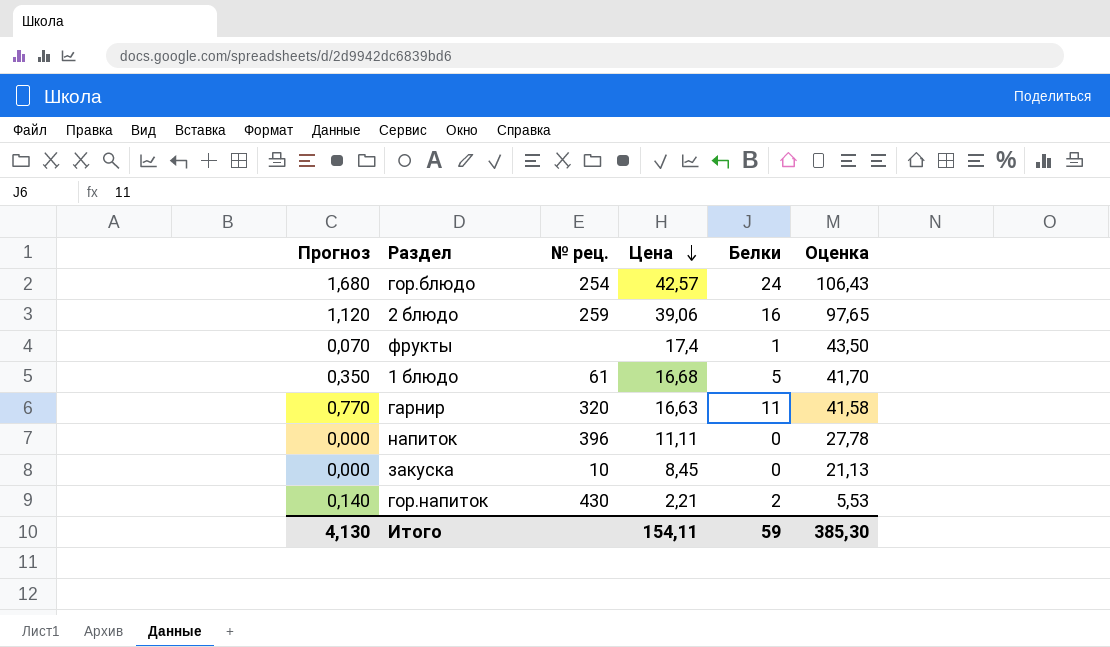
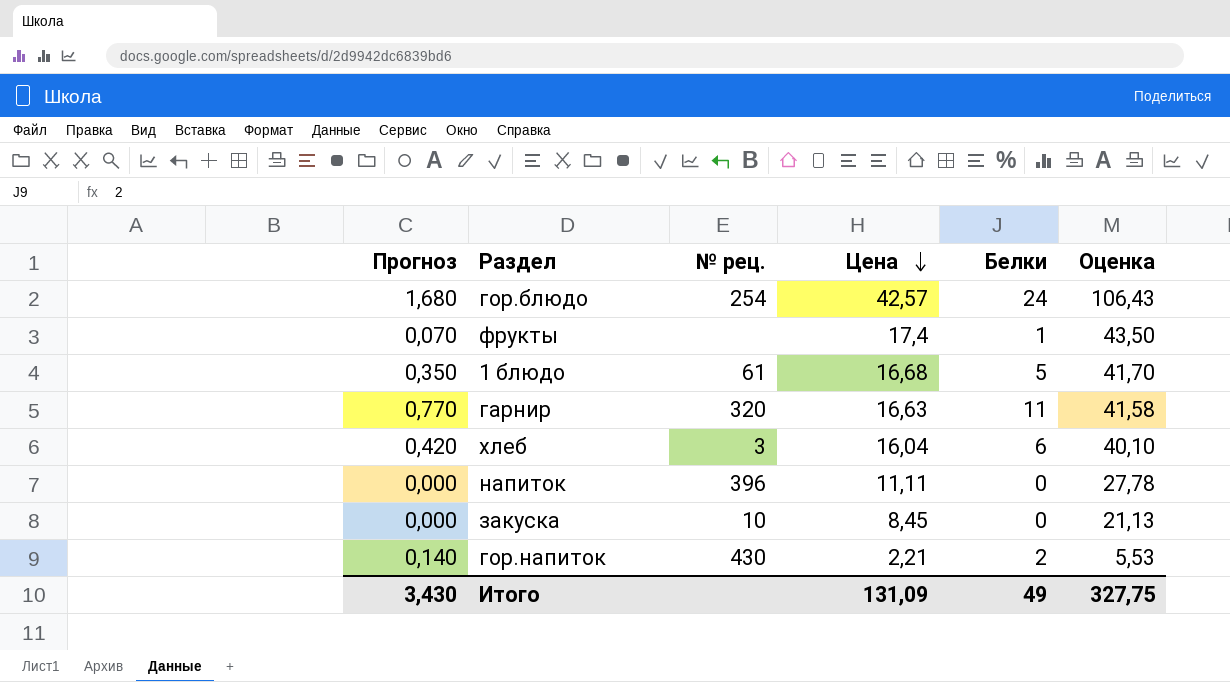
row 2 блюдо: 1,120 | 259 | 39,06 | 16 | 97,65 -> none
row хлеб: none -> 0,420 | 3 | 16,04 | 6 | 40,10
Итого | Прогноз: 4,130 -> 3,430
Итого | Цена: 154,11 -> 131,09
Итого | Белки: 59 -> 49
Итого | Оценка: 385,30 -> 327,75

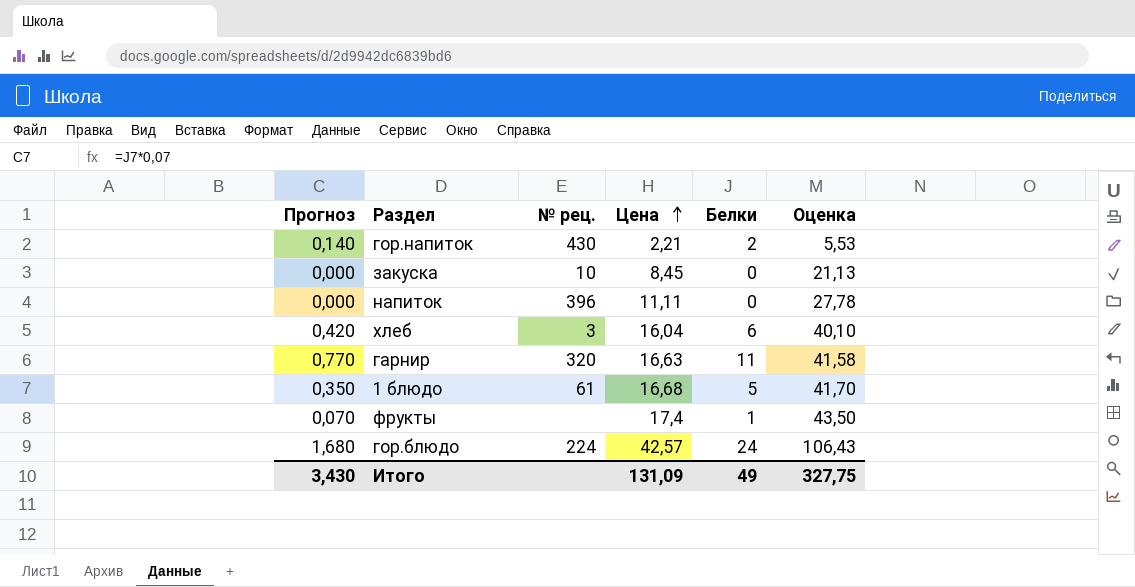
row order: Цена descending -> Цена ascending
гор.блюдо | № рец.: 254 -> 224

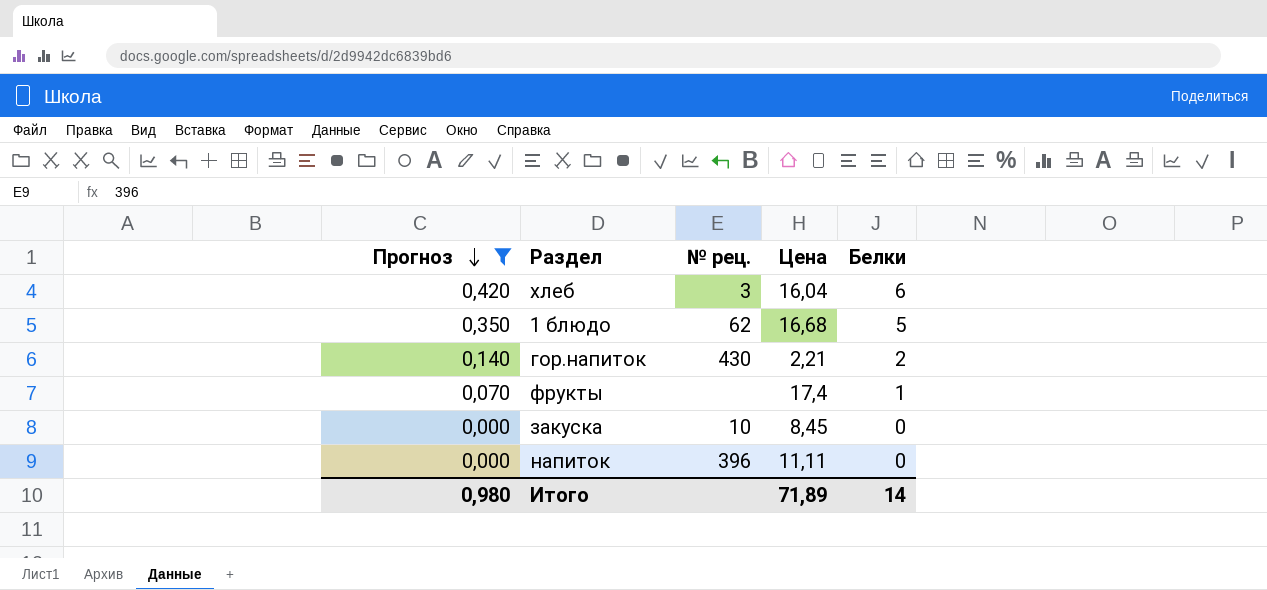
filter: none -> Прогноз <= 0,420
row order: Цена ascending -> Прогноз descending
column Оценка | formula: [Цена] * 2,5 -> none
1 блюдо | № рец.: 61 -> 62
Итого | Прогноз: 3,430 -> 0,980
Итого | Цена: 131,09 -> 71,89
Итого | Белки: 49 -> 14

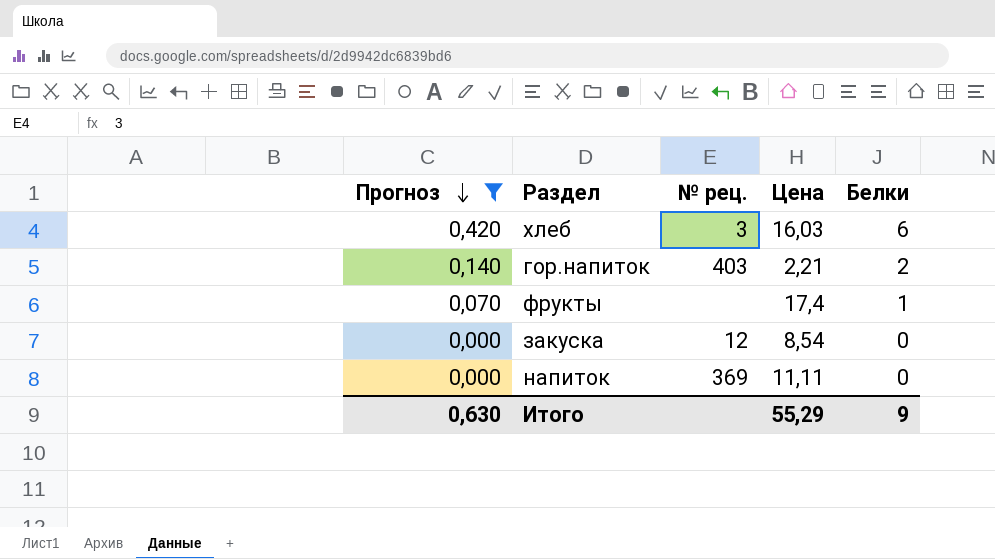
row 1 блюдо: 0,350 | 62 | 16,68 | 5 -> none
хлеб | Цена: 16,04 -> 16,03
гор.напиток | № рец.: 430 -> 403
закуска | № рец.: 10 -> 12
закуска | Цена: 8,45 -> 8,54
напиток | № рец.: 396 -> 369
Итого | Прогноз: 0,980 -> 0,630
Итого | Цена: 71,89 -> 55,29
Итого | Белки: 14 -> 9

